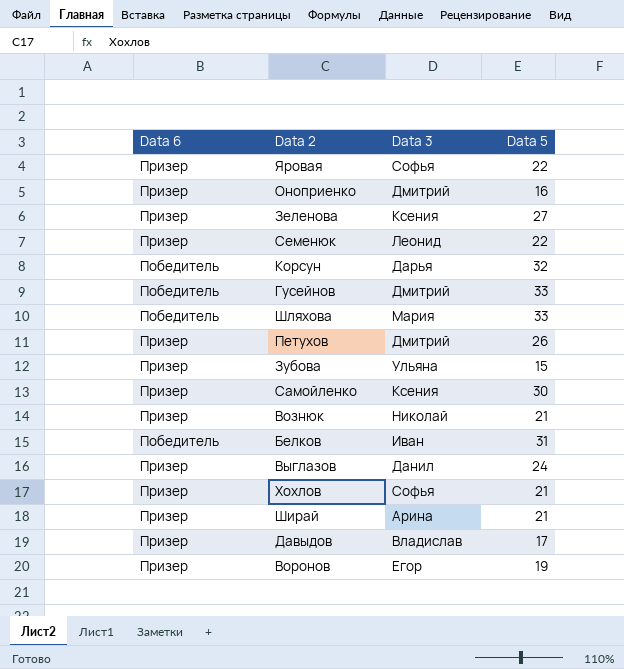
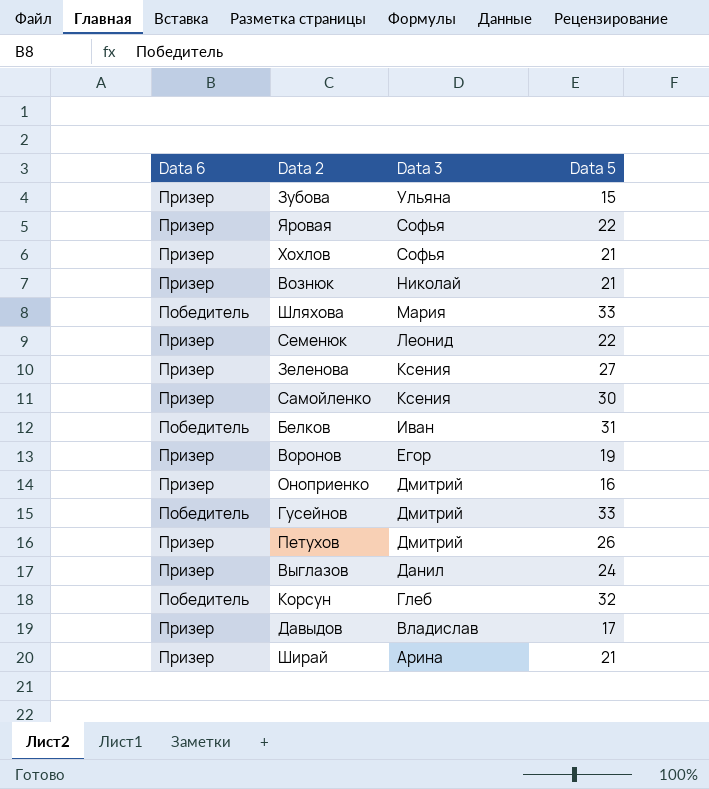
row order: none -> Data 3 descending
Корсун | Data 3: Дарья -> Глеб

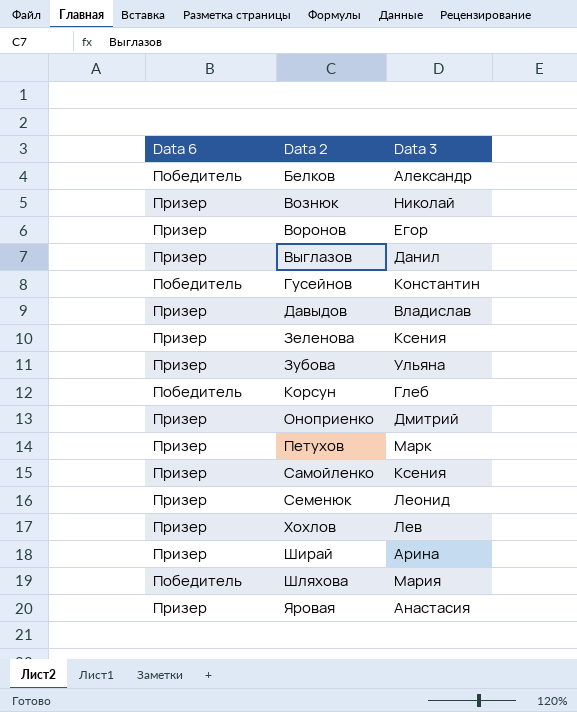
row order: Data 3 descending -> Data 2 ascending
column Data 5 | position: 4 -> none
Белков | Data 3: Иван -> Александр
Гусейнов | Data 3: Дмитрий -> Константин
Петухов | Data 3: Дмитрий -> Марк
Хохлов | Data 3: Софья -> Лев
Яровая | Data 3: Софья -> Анастасия

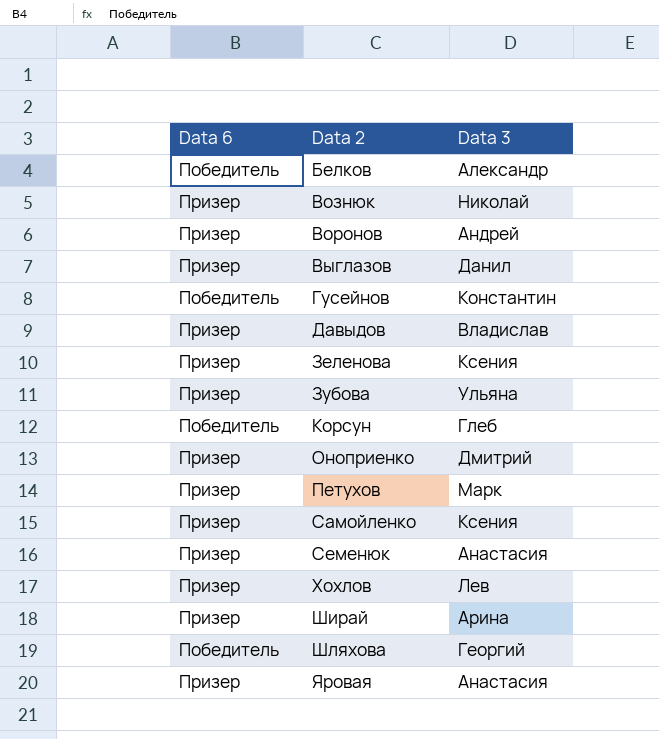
Воронов | Data 3: Егор -> Андрей
Семенюк | Data 3: Леонид -> Анастасия
Шляхова | Data 3: Мария -> Георгий

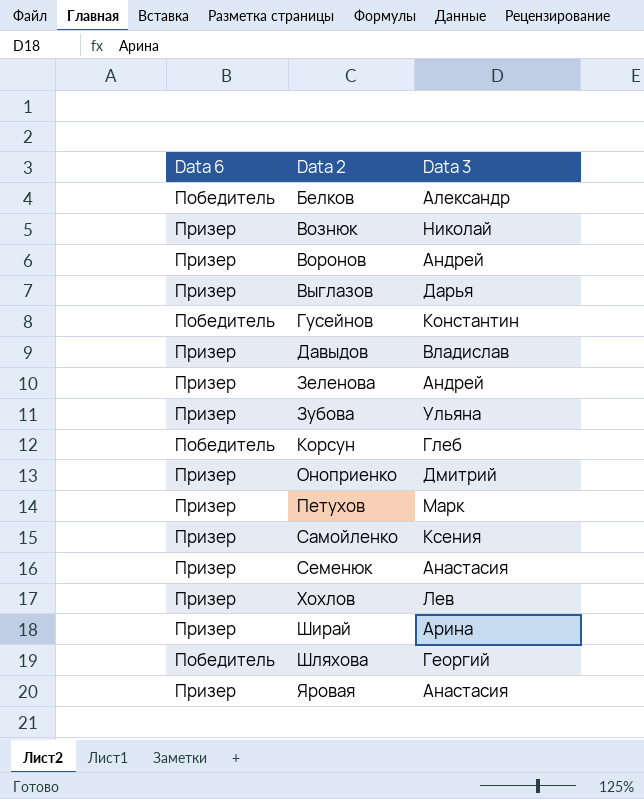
Выглазов | Data 3: Данил -> Дарья
Зеленова | Data 3: Ксения -> Андрей

